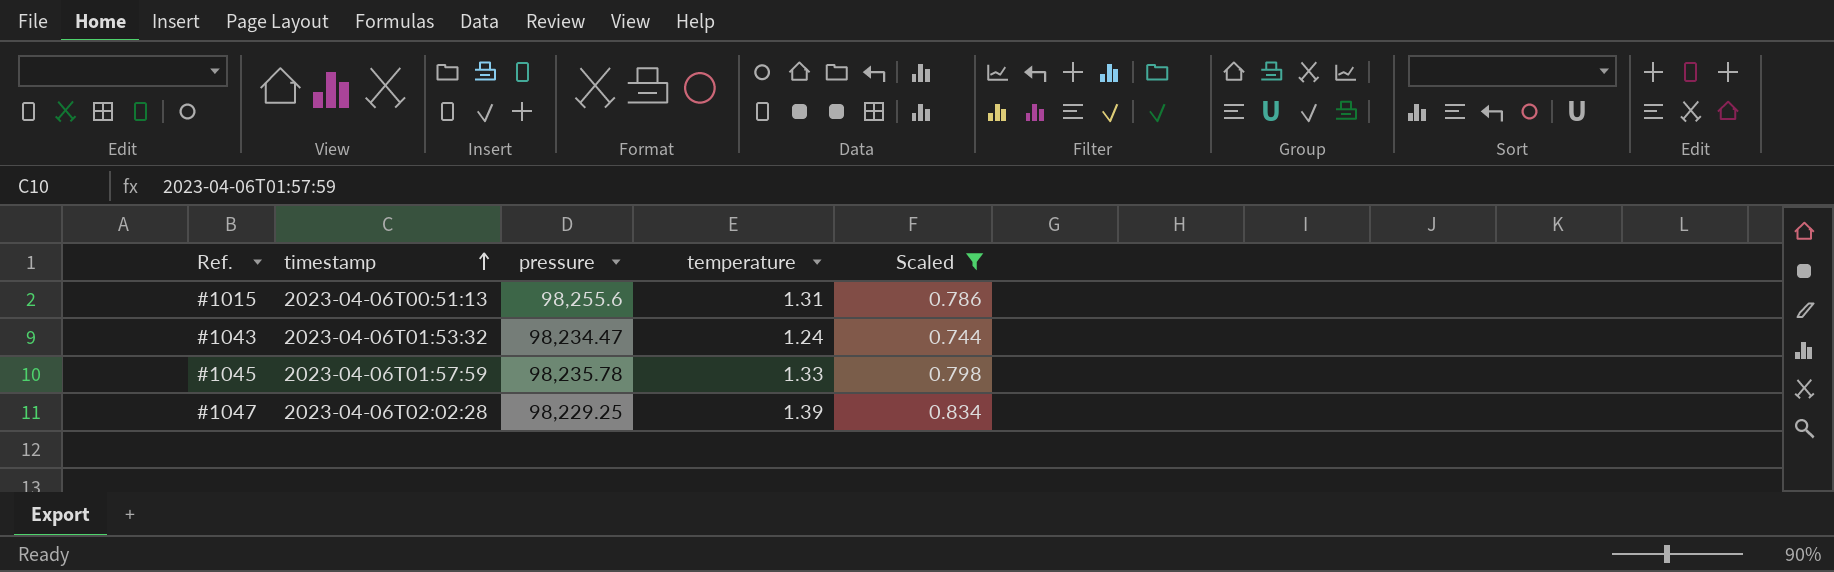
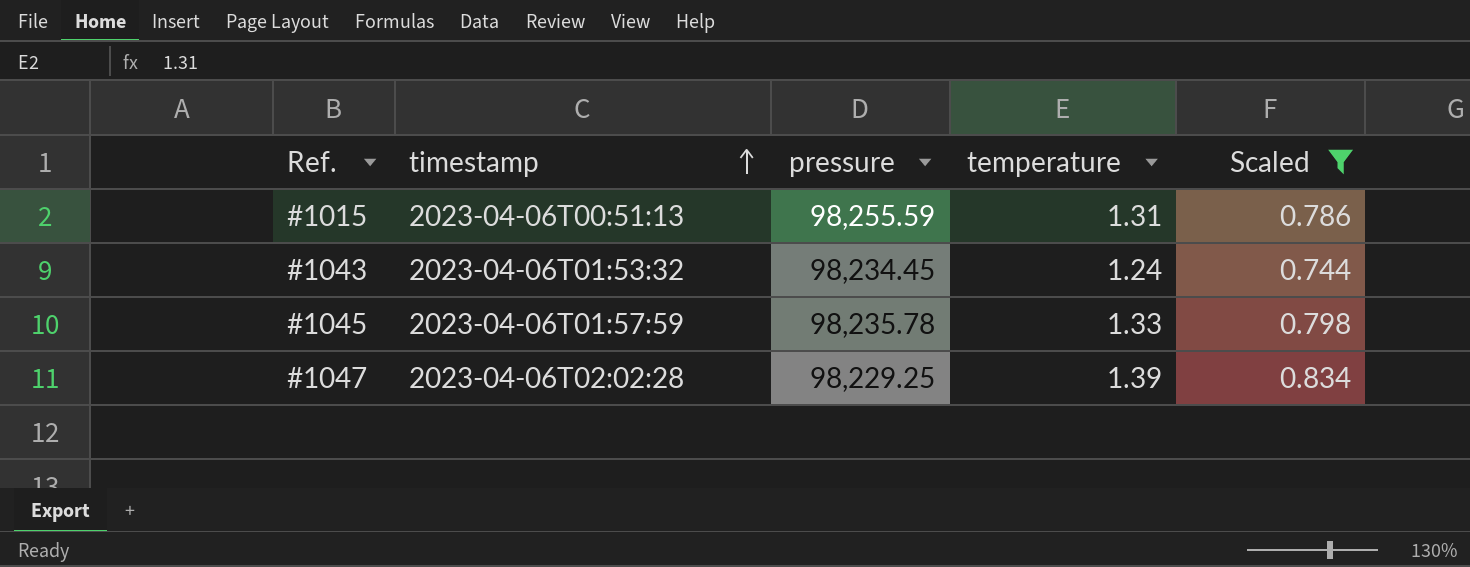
#1015 | pressure: 98,255.6 -> 98,255.59
#1043 | pressure: 98,234.47 -> 98,234.45

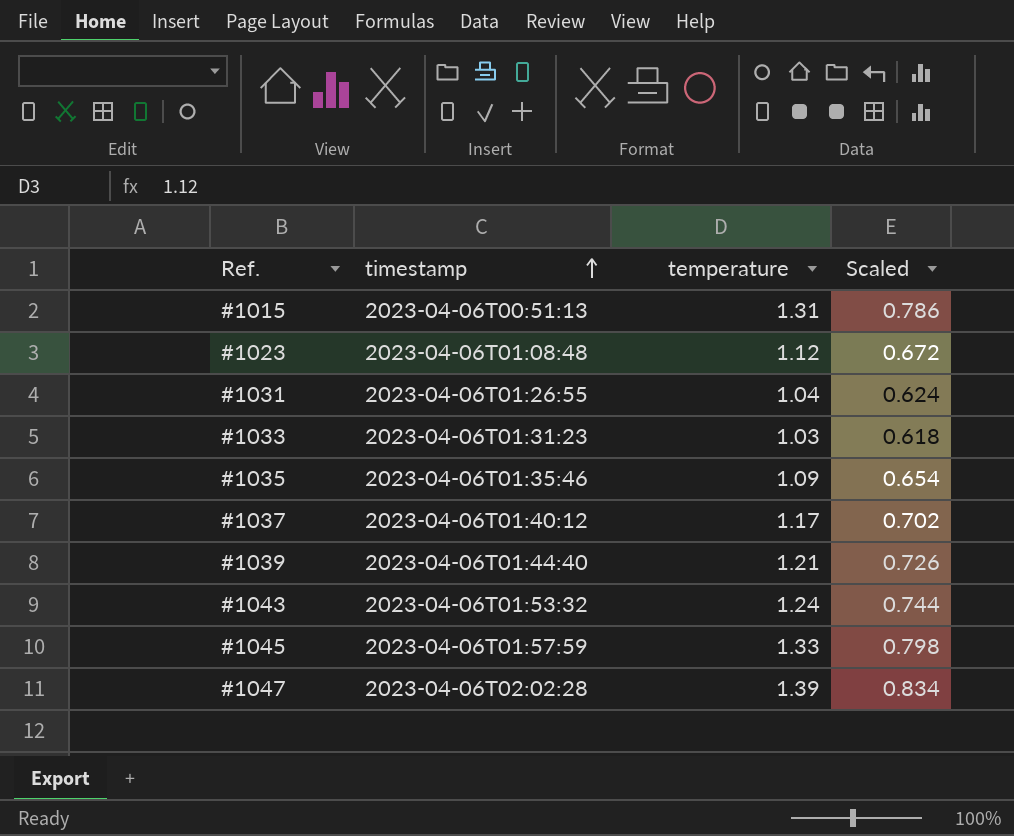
filter: Scaled >= 0.744 -> none
column pressure | position: 3 -> none

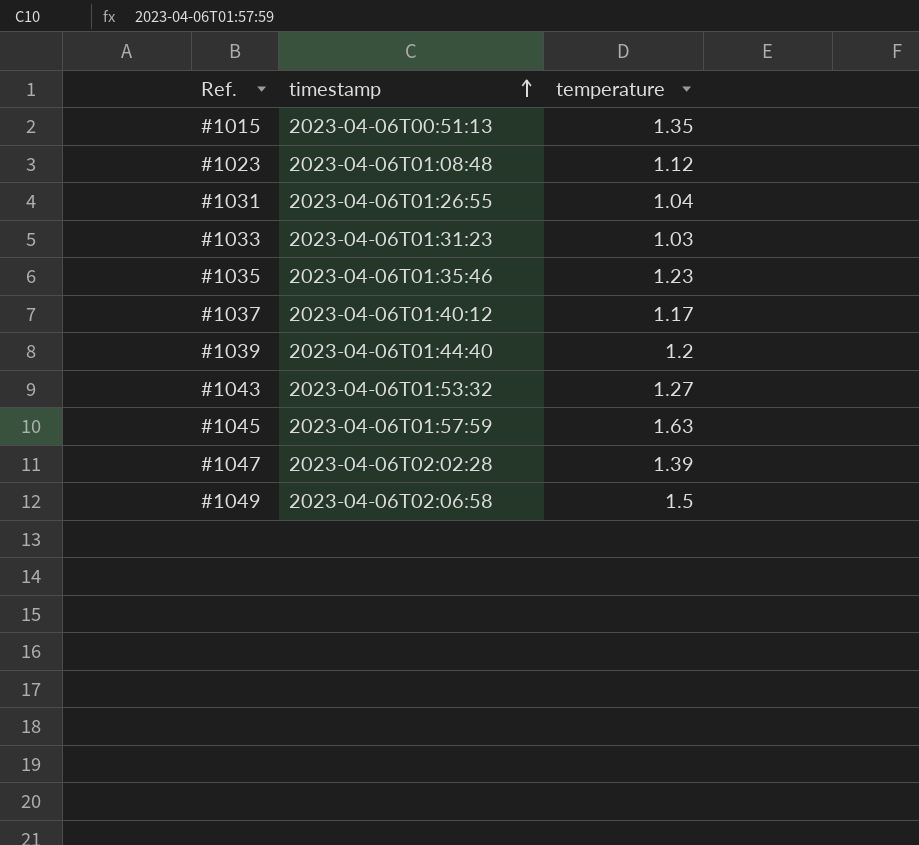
column Scaled | formula: [temperature] * 0.6 -> none
#1015 | temperature: 1.31 -> 1.35
#1035 | temperature: 1.09 -> 1.23
#1039 | temperature: 1.21 -> 1.2
#1043 | temperature: 1.24 -> 1.27
#1045 | temperature: 1.33 -> 1.63
row #1049: none -> 2023-04-06T02:06:58 | 1.5

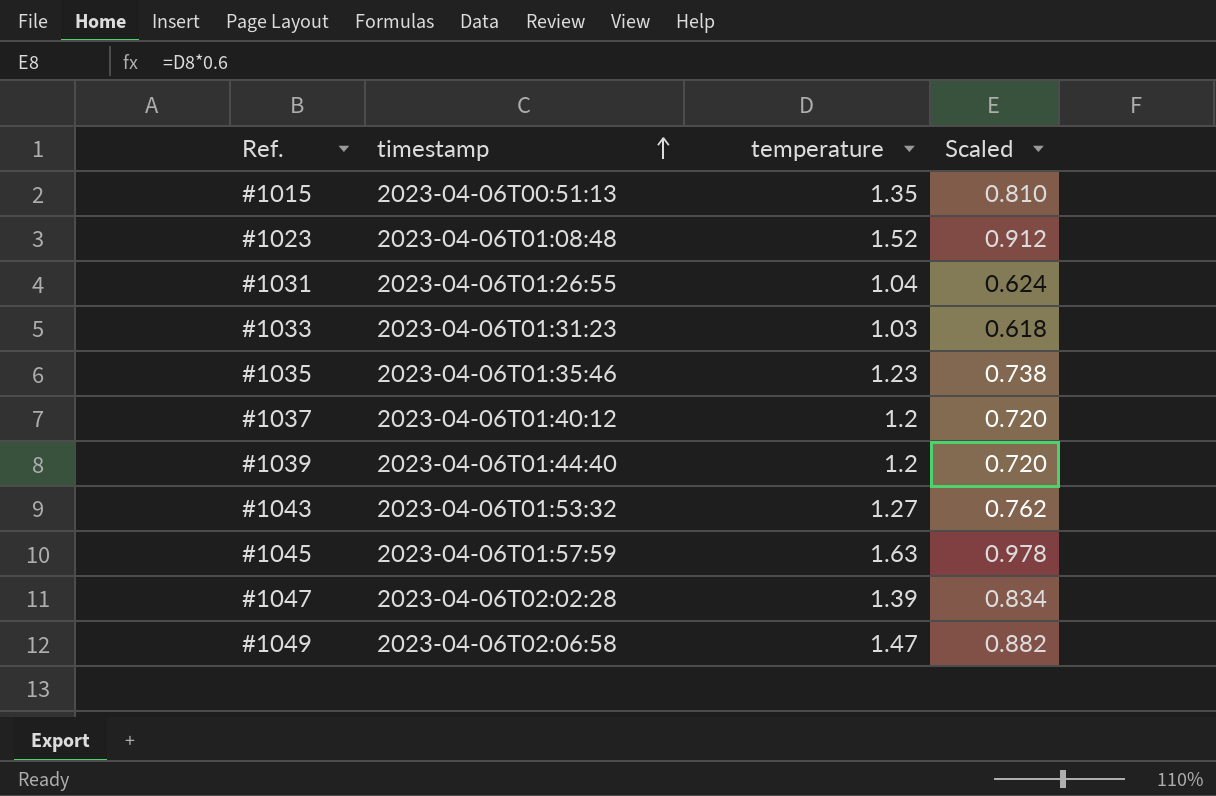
column Scaled | formula: none -> [temperature] * 0.6
#1023 | temperature: 1.12 -> 1.52
#1037 | temperature: 1.17 -> 1.2
#1049 | temperature: 1.5 -> 1.47

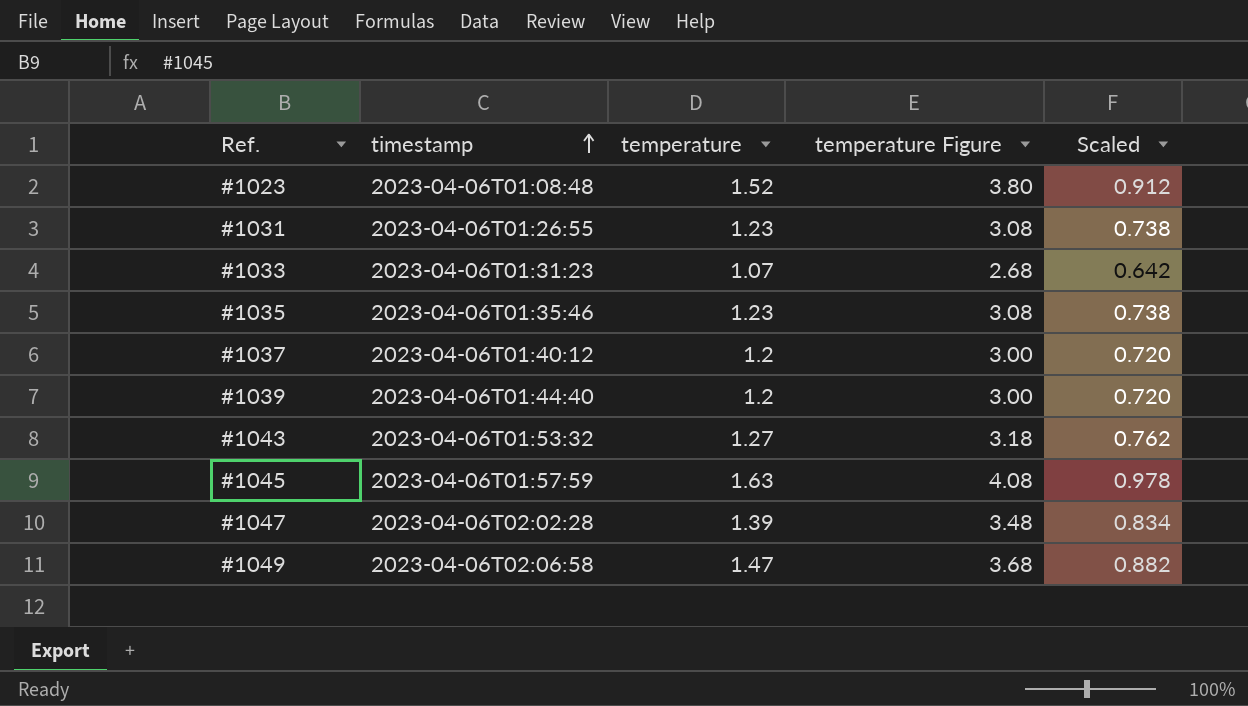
column temperature Figure | formula: none -> [temperature] * 2.5
row #1015: 2023-04-06T00:51:13 | 1.35 | 0.810 -> none
#1031 | temperature: 1.04 -> 1.23
#1031 | Scaled: 0.624 -> 0.738
#1033 | temperature: 1.03 -> 1.07
#1033 | Scaled: 0.618 -> 0.642

